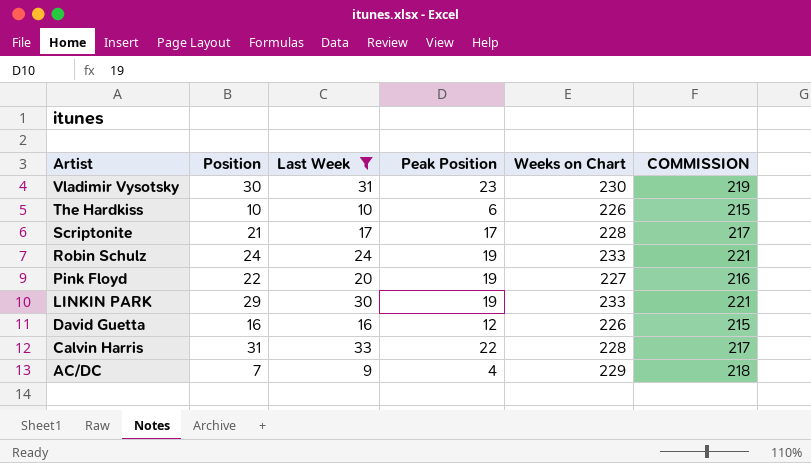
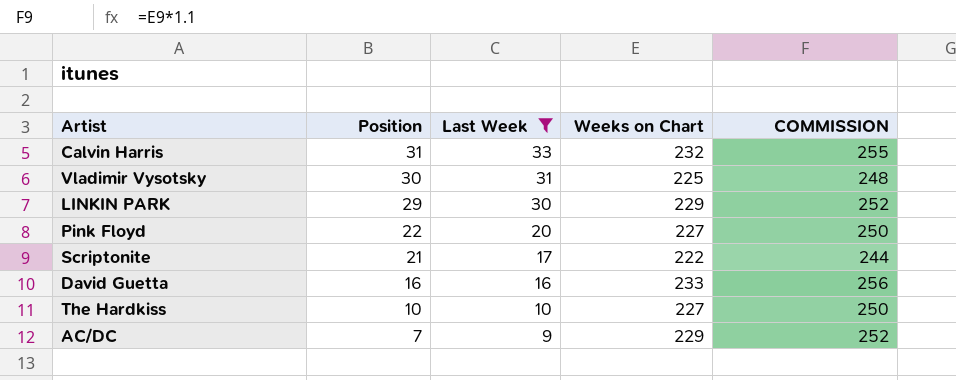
row order: Artist descending -> Position descending
column Peak Position | position: 4 -> none
column COMMISSION | formula: [Weeks on Chart] * 0.95 -> [Weeks on Chart] * 1.1
row Robin Schulz: 24 | 24 | 19 | 233 | 221 -> none
Calvin Harris | Weeks on Chart: 228 -> 232
Vladimir Vysotsky | Weeks on Chart: 230 -> 225
LINKIN PARK | Weeks on Chart: 233 -> 229
Scriptonite | Weeks on Chart: 228 -> 222
David Guetta | Weeks on Chart: 226 -> 233
The Hardkiss | Weeks on Chart: 226 -> 227

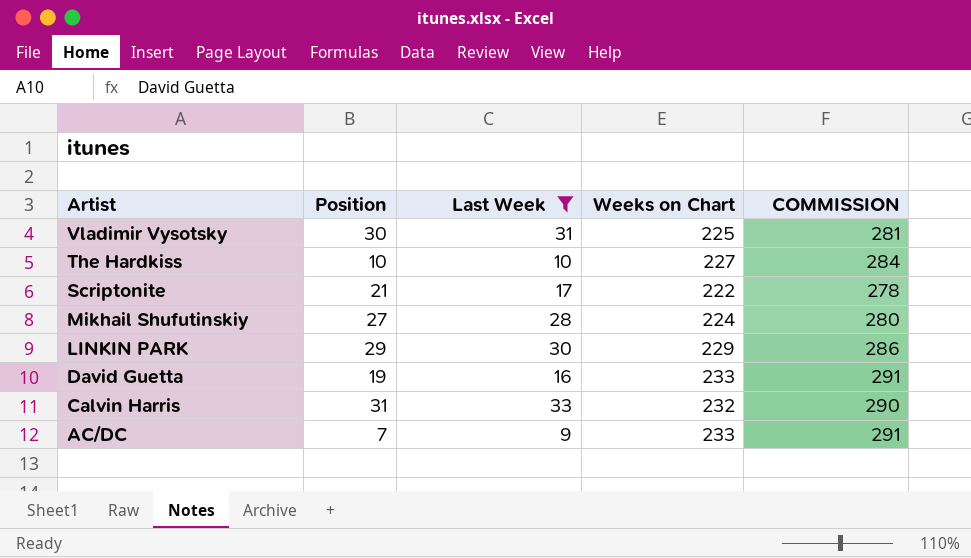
row order: Position descending -> Artist descending
column COMMISSION | formula: [Weeks on Chart] * 1.1 -> [Weeks on Chart] * 1.25
row Pink Floyd: 22 | 20 | 227 | 250 -> none
row Mikhail Shufutinskiy: none -> 27 | 28 | 224 | 280
David Guetta | Position: 16 -> 19
AC/DC | Weeks on Chart: 229 -> 233

